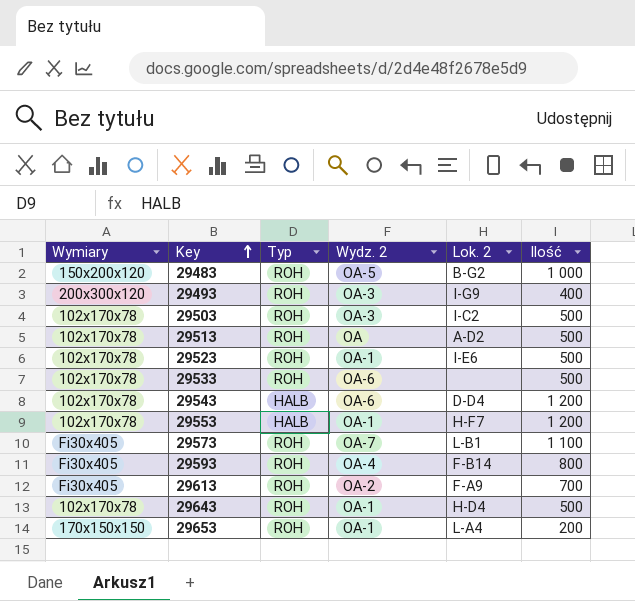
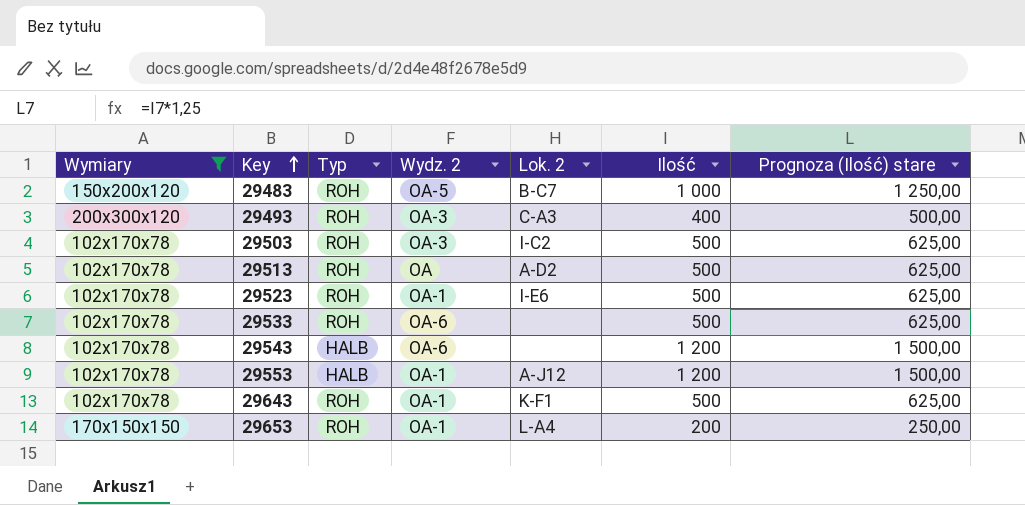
filter: none -> Wymiary != Fi30x405
column Prognoza (Ilość) stare | formula: none -> [Ilość] * 1,25
29483 | Lok. 2: B-G2 -> B-C7
29493 | Lok. 2: I-G9 -> C-A3
29543 | Lok. 2: D-D4 -> none
29553 | Lok. 2: H-F7 -> A-J12
29643 | Lok. 2: H-D4 -> K-F1

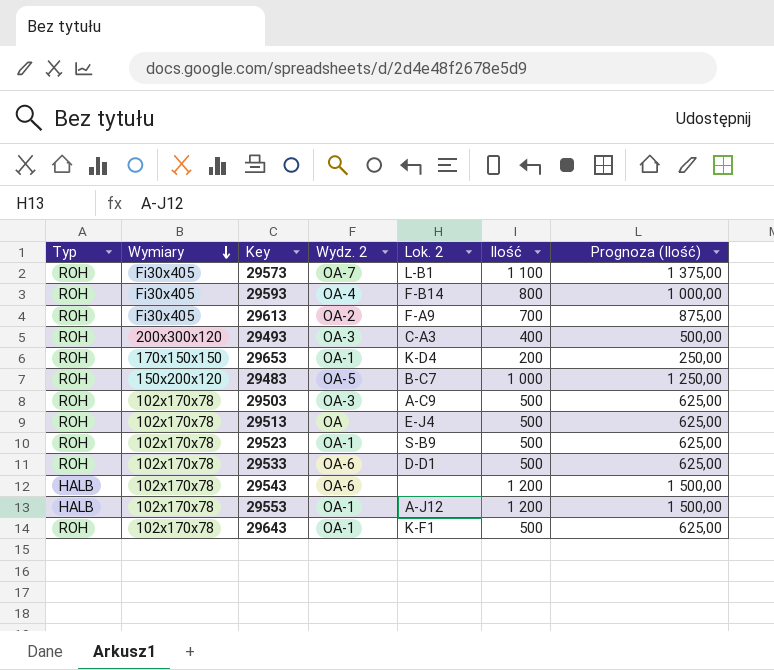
filter: Wymiary != Fi30x405 -> none
row order: Key ascending -> Wymiary descending
column Typ | position: 3 -> 1
column name: Prognoza (Ilość) stare -> Prognoza (Ilość)
29653 | Lok. 2: L-A4 -> K-D4
29503 | Lok. 2: I-C2 -> A-C9
29513 | Lok. 2: A-D2 -> E-J4
29523 | Lok. 2: I-E6 -> S-B9
29533 | Lok. 2: none -> D-D1

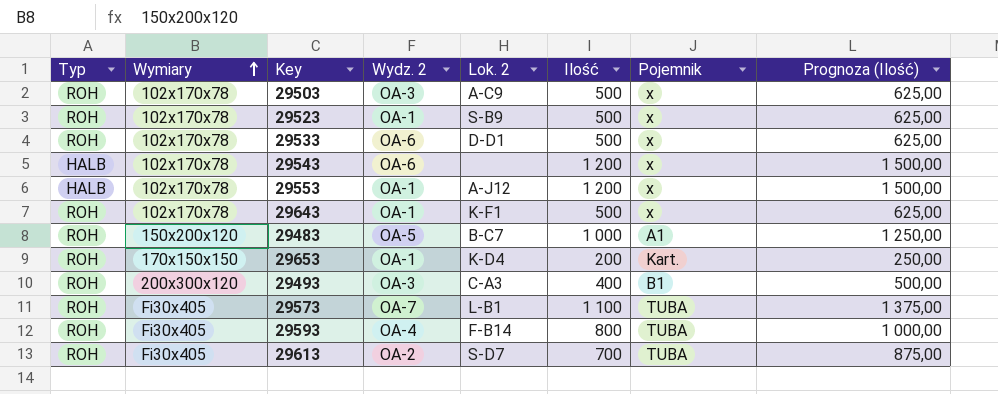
row order: Wymiary descending -> Wymiary ascending
column Pojemnik | position: none -> 7
row 29513: ROH | 102x170x78 | OA | E-J4 | 500 | 625,00 -> none
29613 | Lok. 2: F-A9 -> S-D7

